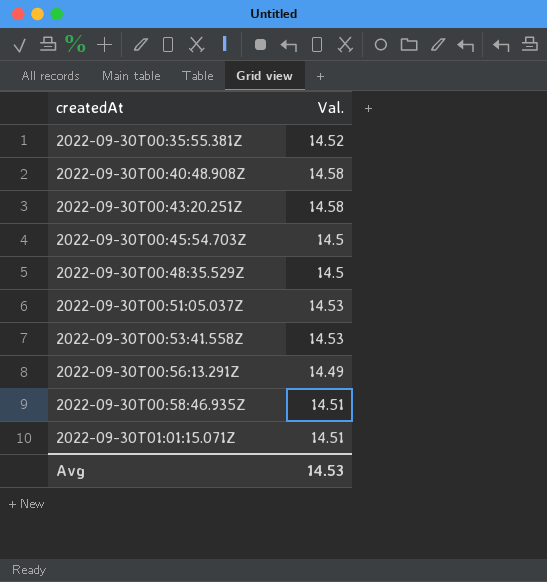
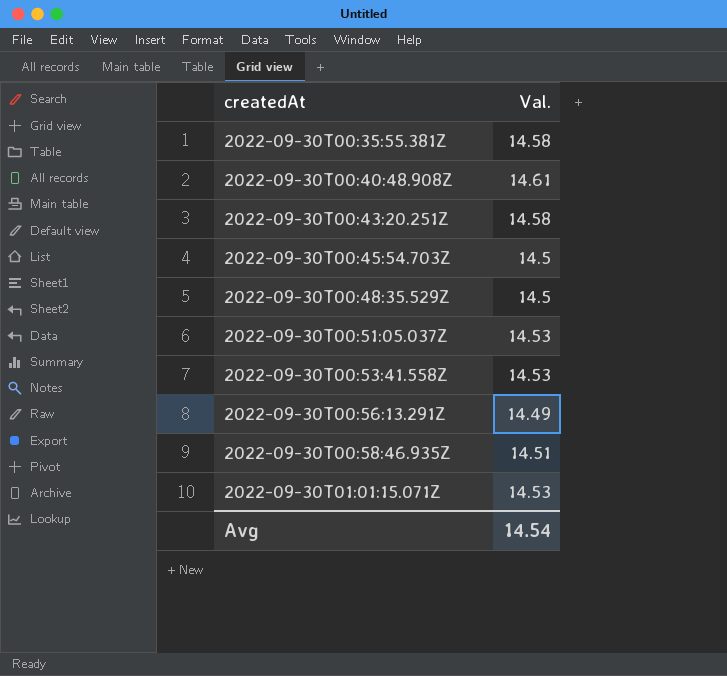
2022-09-30T00:35:55.381Z | Val.: 14.52 -> 14.58
2022-09-30T00:40:48.908Z | Val.: 14.58 -> 14.61
2022-09-30T01:01:15.071Z | Val.: 14.51 -> 14.53
Avg | Val.: 14.53 -> 14.54

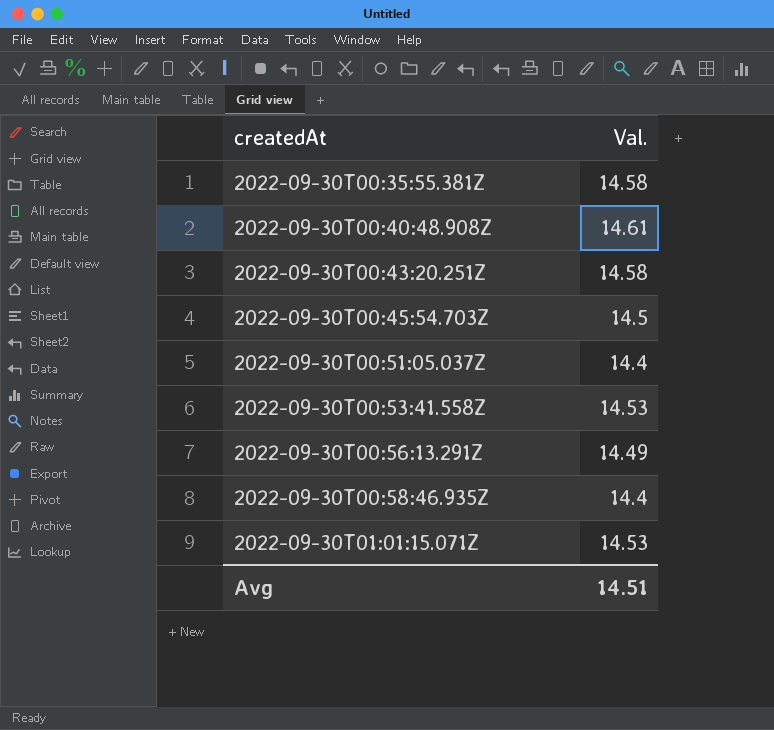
row 2022-09-30T00:48:35.529Z: 14.5 -> none
2022-09-30T00:51:05.037Z | Val.: 14.53 -> 14.4
2022-09-30T00:58:46.935Z | Val.: 14.51 -> 14.4
Avg | Val.: 14.54 -> 14.51

